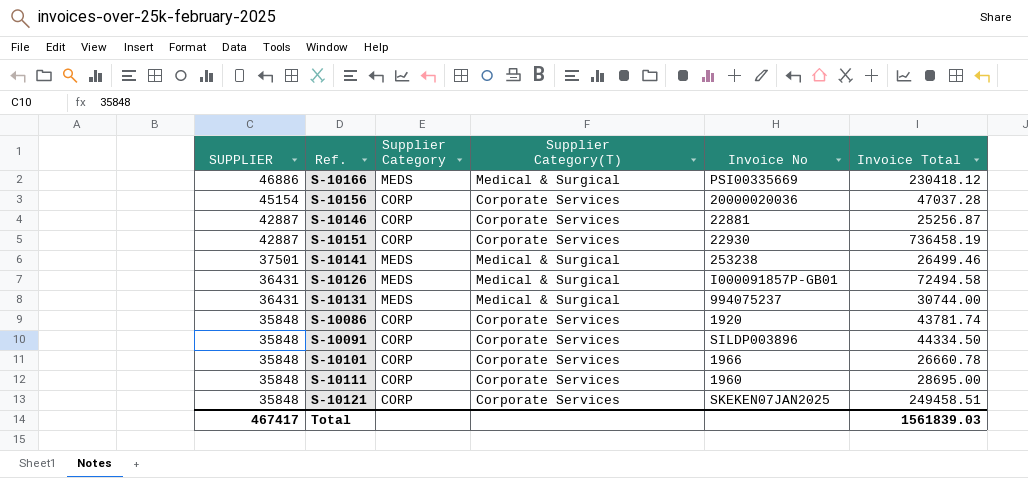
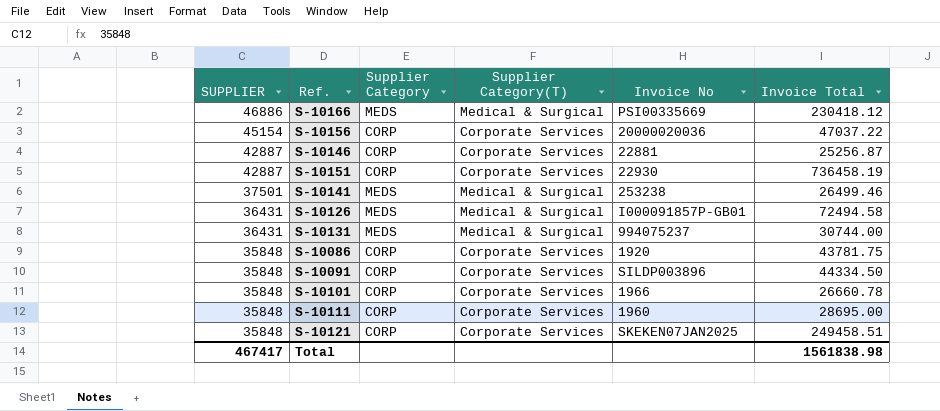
S-10156 | Invoice Total: 47037.28 -> 47037.22
S-10086 | Invoice Total: 43781.74 -> 43781.75
Total | Invoice Total: 1561839.03 -> 1561838.98

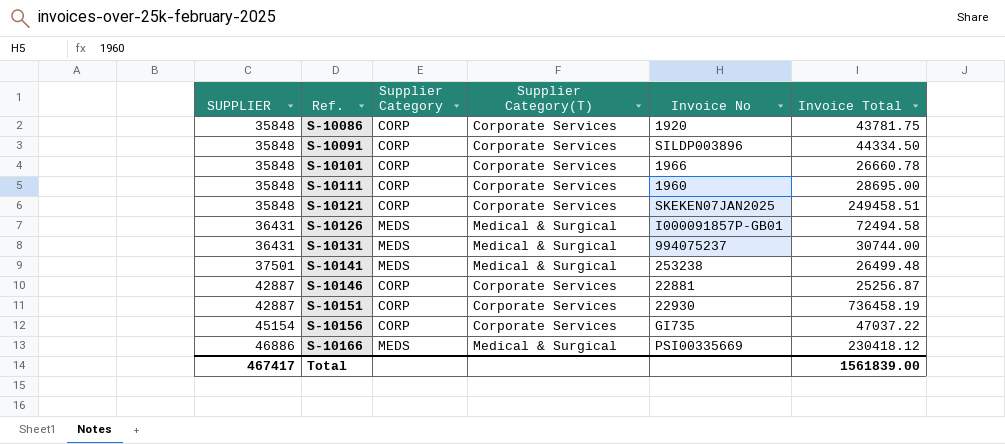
row order: SUPPLIER descending -> SUPPLIER ascending
S-10141 | Invoice Total: 26499.46 -> 26499.48
S-10156 | Invoice No: 20000020036 -> GI735
Total | Invoice Total: 1561838.98 -> 1561839.00

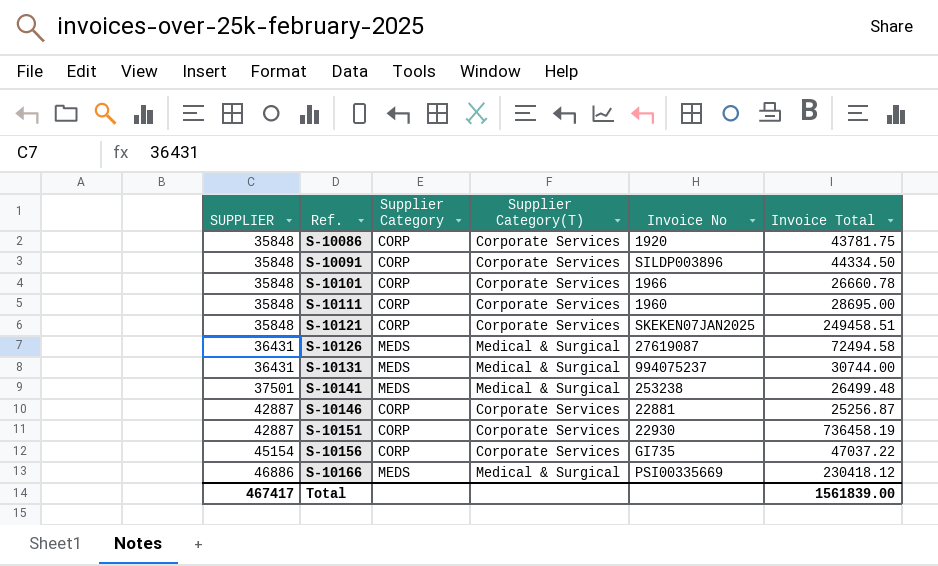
S-10126 | Invoice No: I000091857P-GB01 -> 27619087

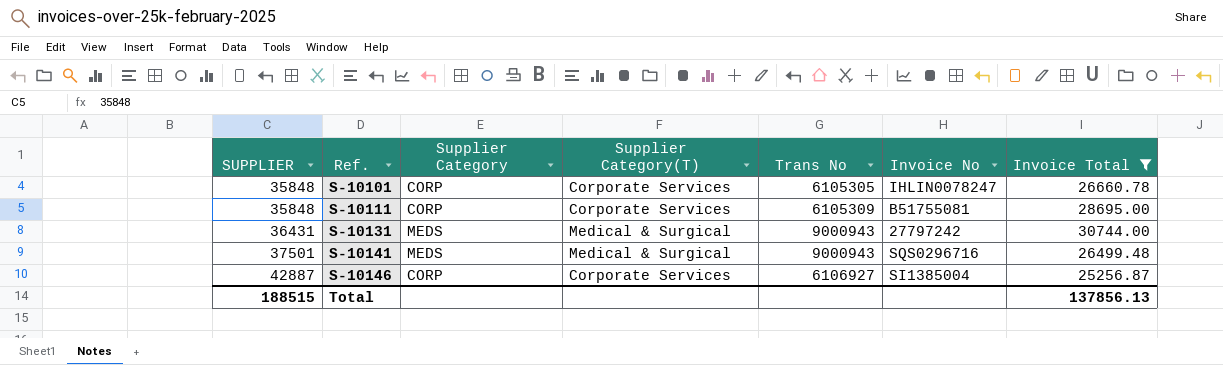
filter: none -> Invoice Total <= 30744.00
column Trans No | position: none -> 5
S-10101 | Invoice No: 1966 -> IHLIN0078247
S-10111 | Invoice No: 1960 -> B51755081
S-10131 | Invoice No: 994075237 -> 27797242
S-10141 | Invoice No: 253238 -> SQS0296716
S-10146 | Invoice No: 22881 -> SI1385004
Total | SUPPLIER: 467417 -> 188515
Total | Invoice Total: 1561839.00 -> 137856.13

